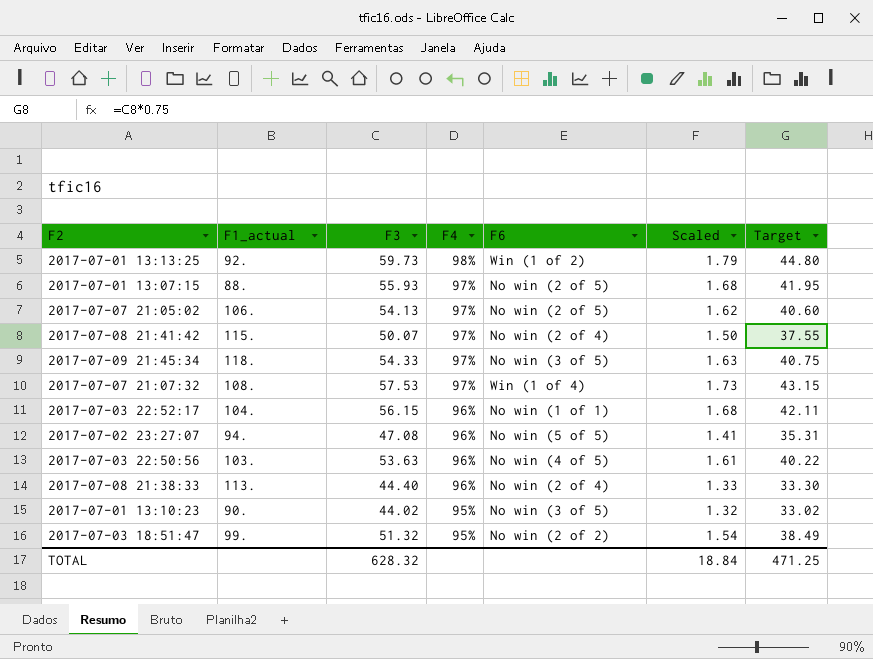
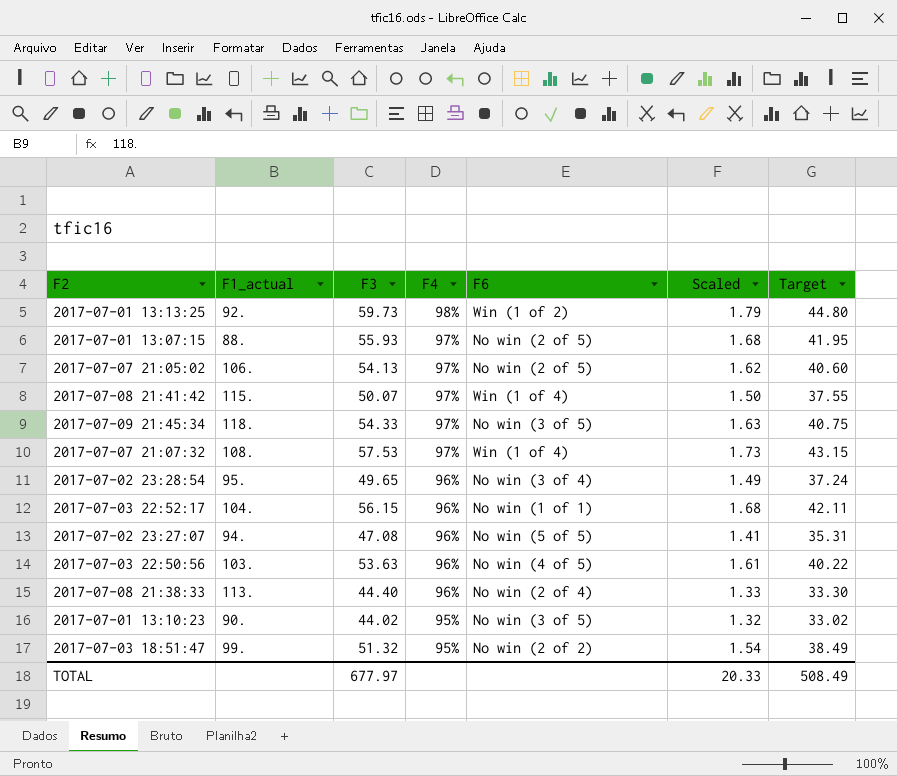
2017-07-08 21:41:42 | F6: No win (2 of 4) -> Win (1 of 4)
row 2017-07-02 23:28:54: none -> 95. | 49.65 | 96% | No win (3 of 4) | 1.49 | 37.24
TOTAL | F3: 628.32 -> 677.97
TOTAL | Scaled: 18.84 -> 20.33
TOTAL | Target: 471.25 -> 508.49

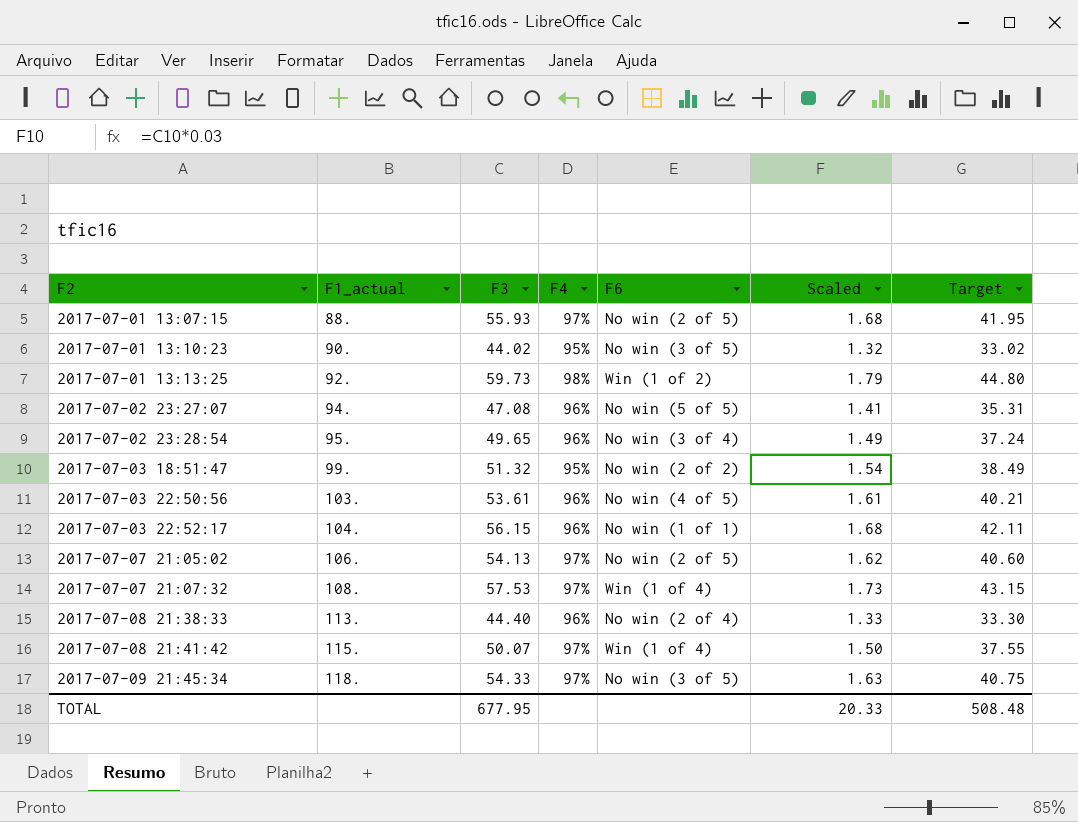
row order: F4 descending -> F2 ascending
2017-07-03 22:50:56 | F3: 53.63 -> 53.61
2017-07-03 22:50:56 | Target: 40.22 -> 40.21
TOTAL | F3: 677.97 -> 677.95
TOTAL | Target: 508.49 -> 508.48

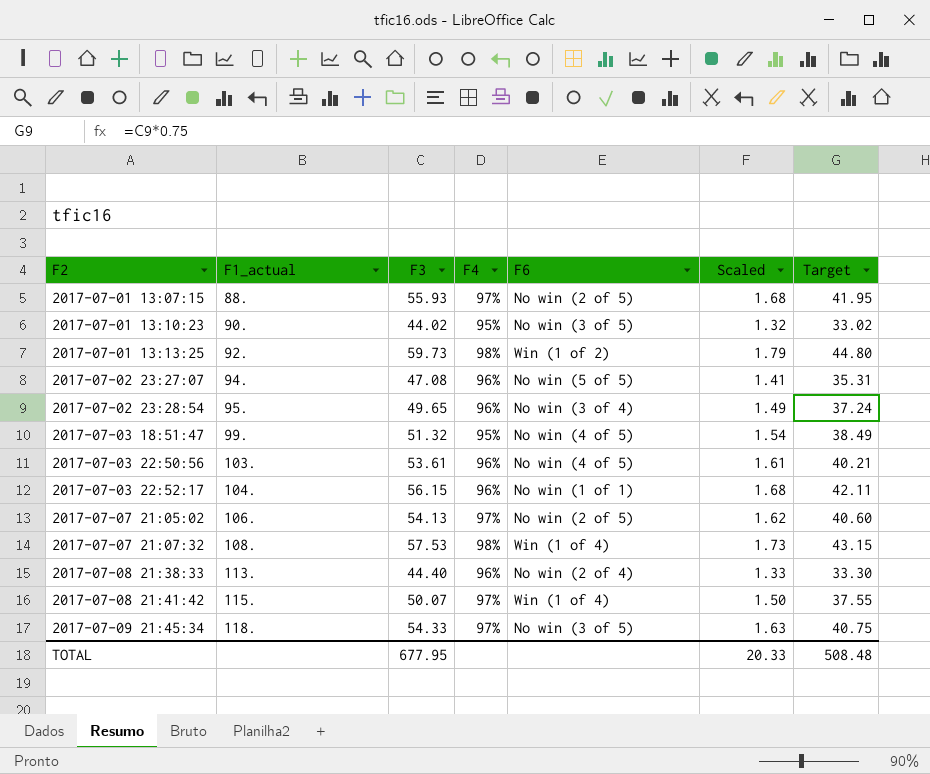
2017-07-03 18:51:47 | F6: No win (2 of 2) -> No win (4 of 5)
2017-07-07 21:07:32 | F4: 97% -> 98%

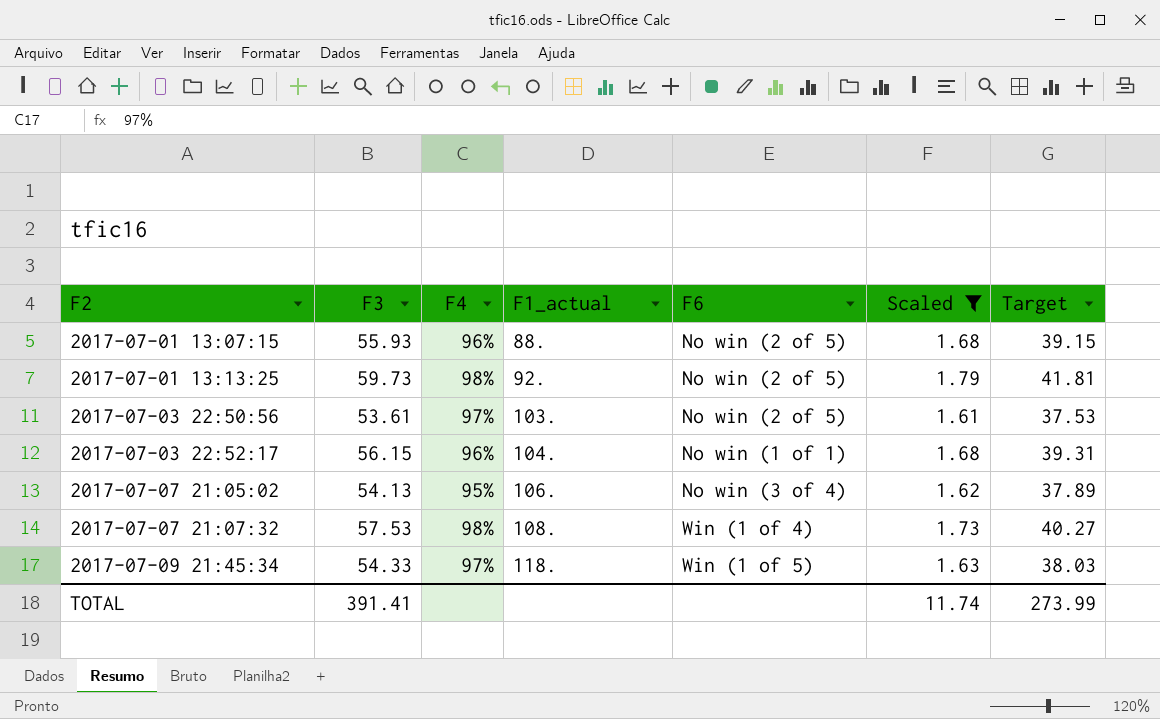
filter: none -> Scaled >= 1.61
column F1_actual | position: 2 -> 4
column Target | formula: [F3] * 0.75 -> [F3] * 0.7
2017-07-01 13:07:15 | F4: 97% -> 96%
2017-07-01 13:13:25 | F6: Win (1 of 2) -> No win (2 of 5)
2017-07-03 22:50:56 | F4: 96% -> 97%
2017-07-03 22:50:56 | F6: No win (4 of 5) -> No win (2 of 5)
2017-07-07 21:05:02 | F4: 97% -> 95%
2017-07-07 21:05:02 | F6: No win (2 of 5) -> No win (3 of 4)
2017-07-09 21:45:34 | F6: No win (3 of 5) -> Win (1 of 5)
TOTAL | F3: 677.95 -> 391.41
TOTAL | Scaled: 20.33 -> 11.74
TOTAL | Target: 508.48 -> 273.99

